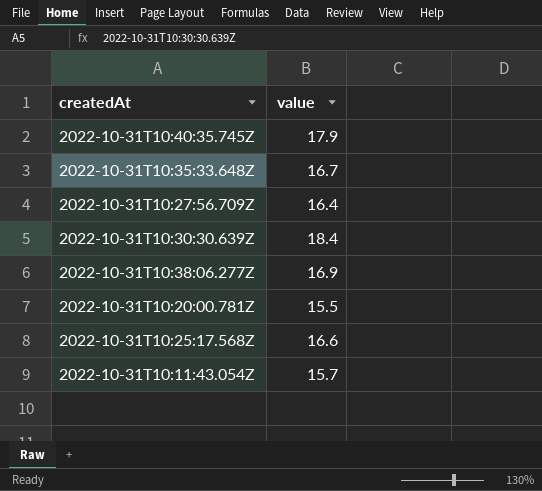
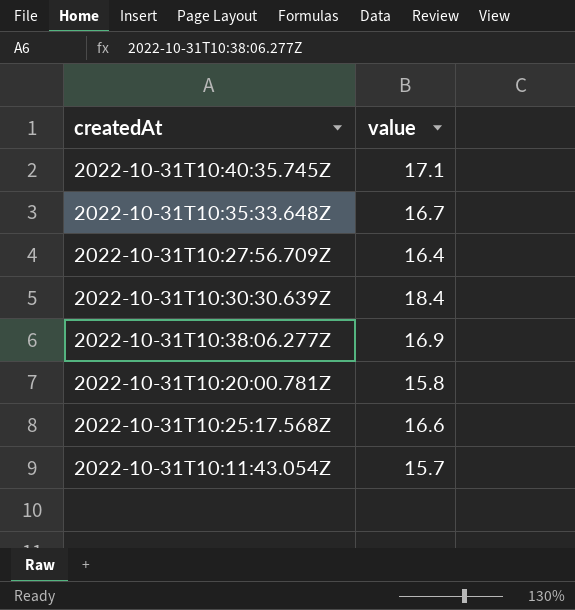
2022-10-31T10:40:35.745Z | value: 17.9 -> 17.1
2022-10-31T10:20:00.781Z | value: 15.5 -> 15.8

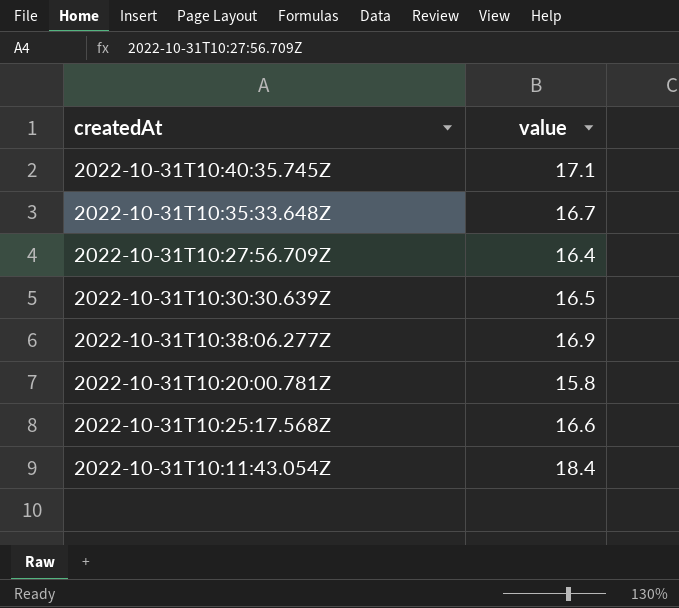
2022-10-31T10:30:30.639Z | value: 18.4 -> 16.5
2022-10-31T10:11:43.054Z | value: 15.7 -> 18.4

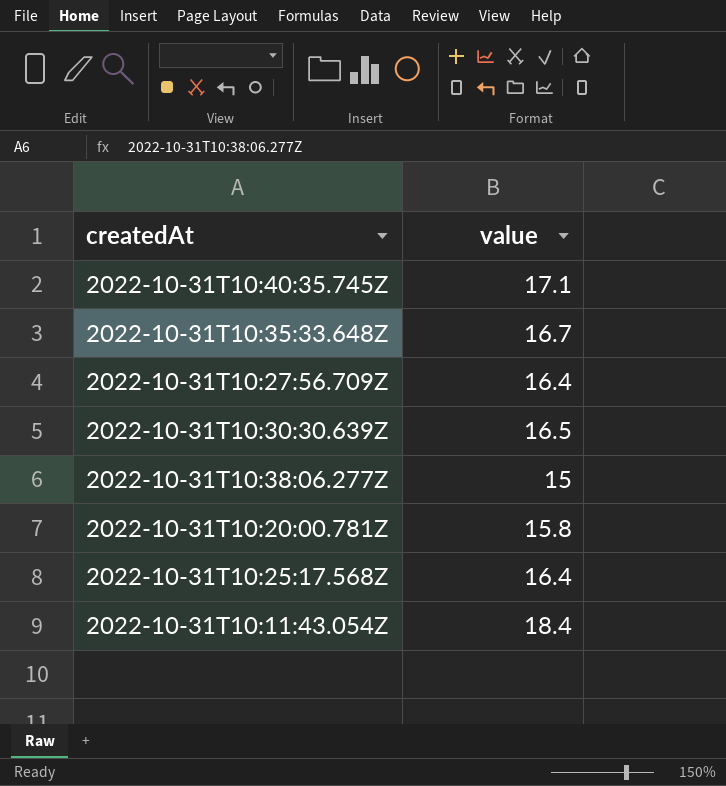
2022-10-31T10:38:06.277Z | value: 16.9 -> 15
2022-10-31T10:25:17.568Z | value: 16.6 -> 16.4

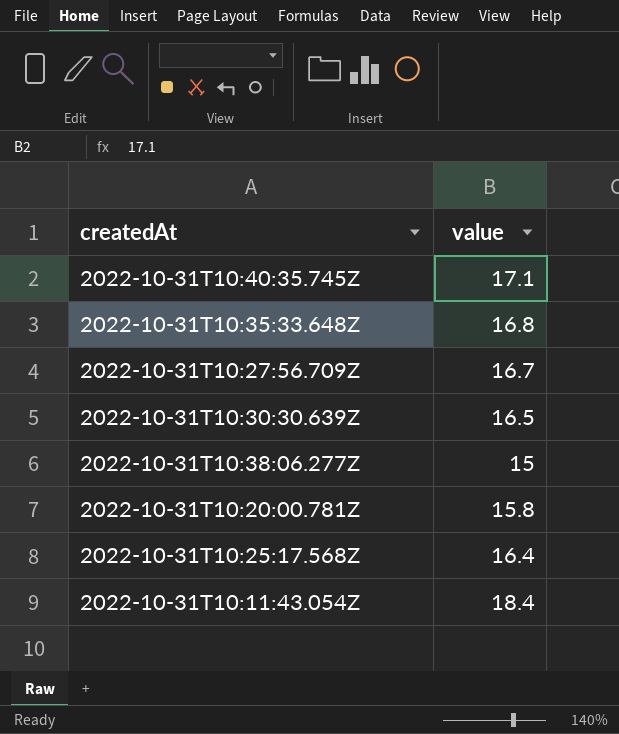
2022-10-31T10:35:33.648Z | value: 16.7 -> 16.8
2022-10-31T10:27:56.709Z | value: 16.4 -> 16.7

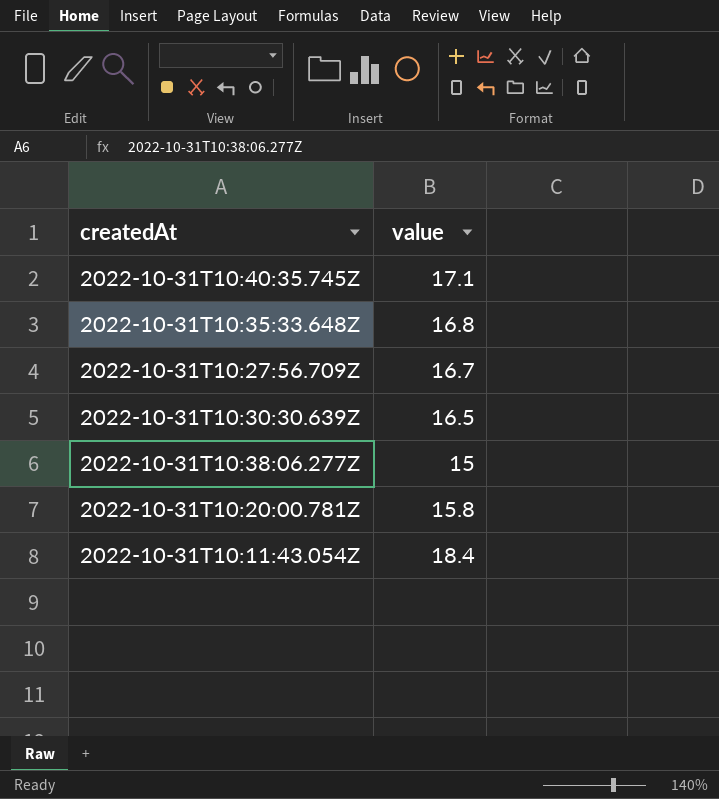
row 2022-10-31T10:25:17.568Z: 16.4 -> none

